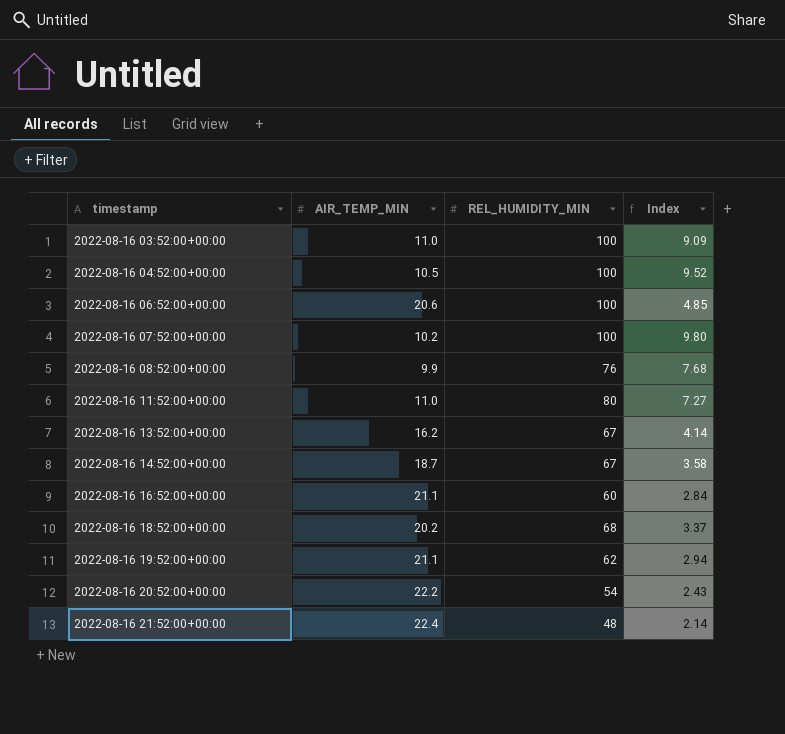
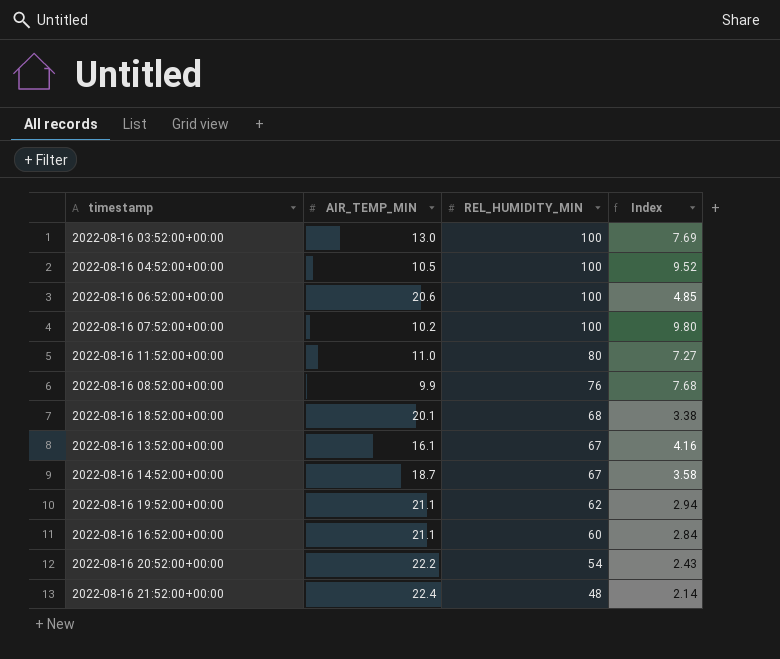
row order: timestamp ascending -> REL_HUMIDITY_MIN descending
2022-08-16 03:52:00+00:00 | AIR_TEMP_MIN: 11.0 -> 13.0
2022-08-16 03:52:00+00:00 | Index: 9.09 -> 7.69
2022-08-16 18:52:00+00:00 | AIR_TEMP_MIN: 20.2 -> 20.1
2022-08-16 18:52:00+00:00 | Index: 3.37 -> 3.38
2022-08-16 13:52:00+00:00 | AIR_TEMP_MIN: 16.2 -> 16.1
2022-08-16 13:52:00+00:00 | Index: 4.14 -> 4.16

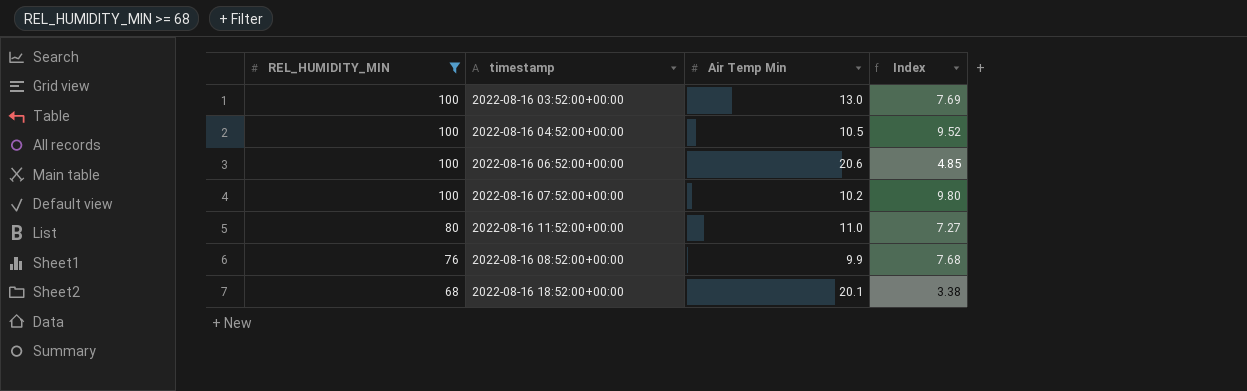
filter: none -> REL_HUMIDITY_MIN >= 68
column REL_HUMIDITY_MIN | position: 3 -> 1
column name: AIR_TEMP_MIN -> Air Temp Min

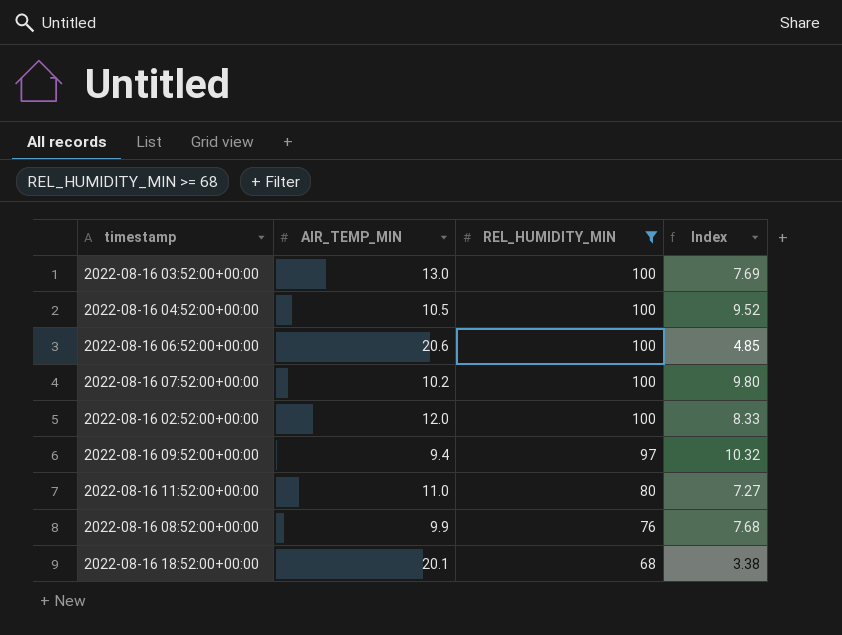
column name: Air Temp Min -> AIR_TEMP_MIN
column REL_HUMIDITY_MIN | position: 1 -> 3
row 2022-08-16 02:52:00+00:00: none -> 12.0 | 100 | 8.33
row 2022-08-16 09:52:00+00:00: none -> 9.4 | 97 | 10.32

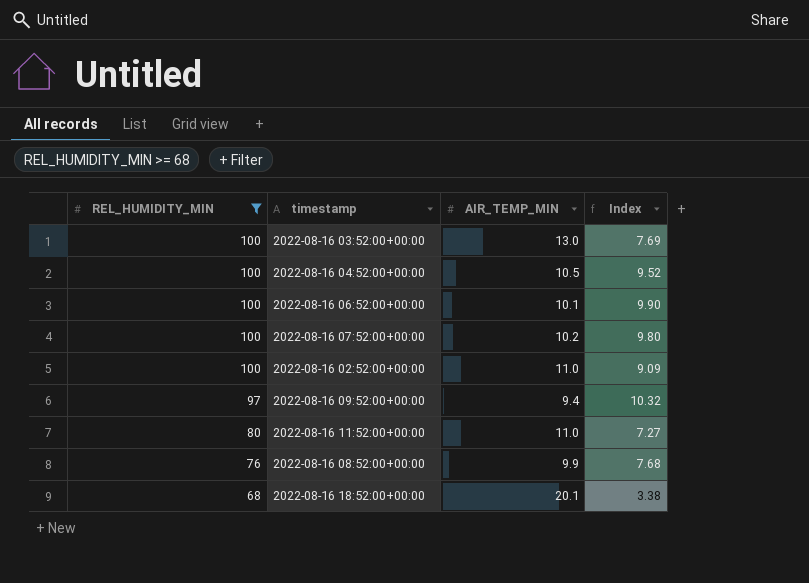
column REL_HUMIDITY_MIN | position: 3 -> 1
2022-08-16 06:52:00+00:00 | AIR_TEMP_MIN: 20.6 -> 10.1
2022-08-16 06:52:00+00:00 | Index: 4.85 -> 9.90
2022-08-16 02:52:00+00:00 | AIR_TEMP_MIN: 12.0 -> 11.0
2022-08-16 02:52:00+00:00 | Index: 8.33 -> 9.09

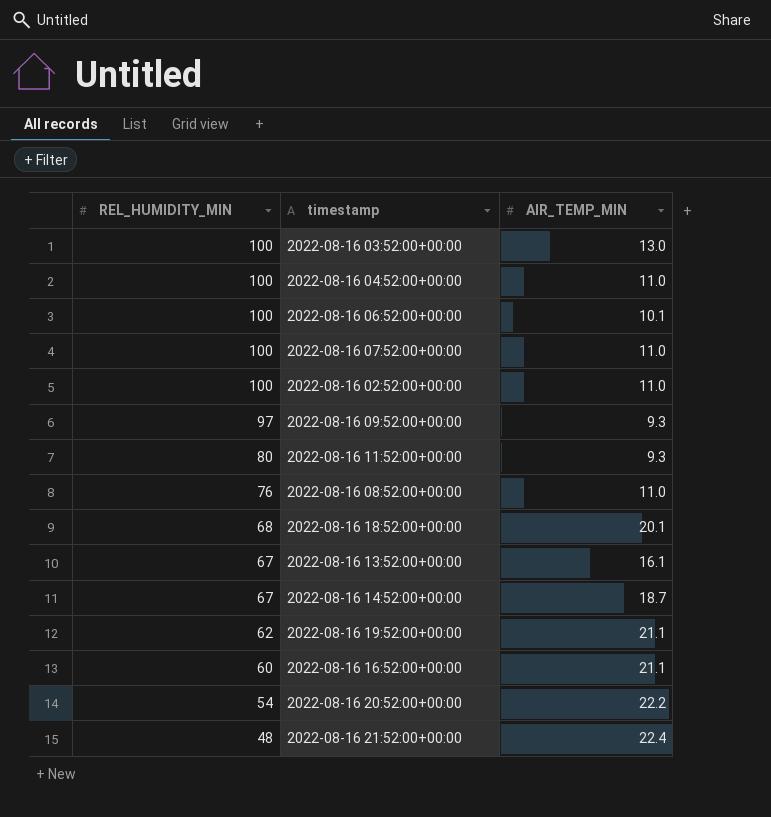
filter: REL_HUMIDITY_MIN >= 68 -> none
column Index | formula: [REL_HUMIDITY_MIN] / [AIR_TEMP_MIN] -> none
2022-08-16 04:52:00+00:00 | AIR_TEMP_MIN: 10.5 -> 11.0
2022-08-16 07:52:00+00:00 | AIR_TEMP_MIN: 10.2 -> 11.0
2022-08-16 09:52:00+00:00 | AIR_TEMP_MIN: 9.4 -> 9.3
2022-08-16 11:52:00+00:00 | AIR_TEMP_MIN: 11.0 -> 9.3
2022-08-16 08:52:00+00:00 | AIR_TEMP_MIN: 9.9 -> 11.0

